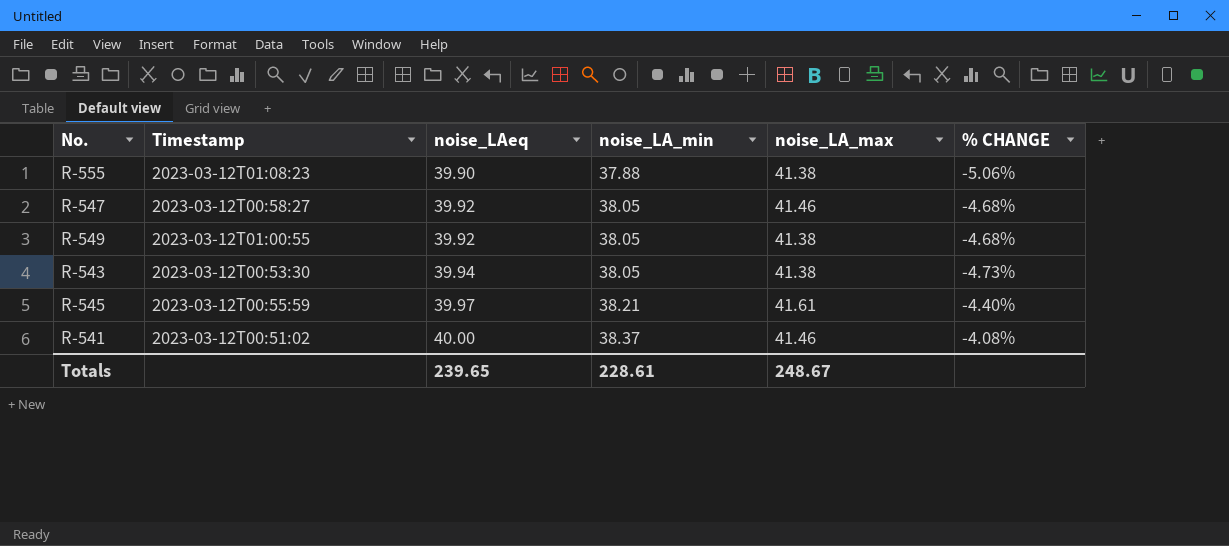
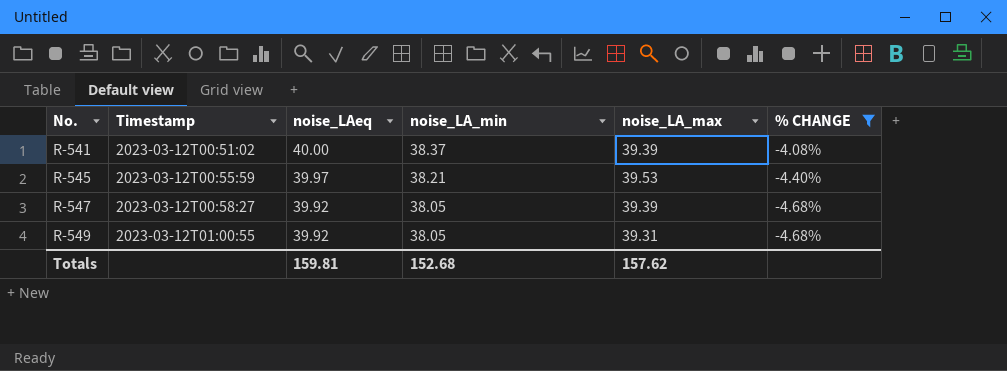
filter: none -> % CHANGE >= -4.68%
row order: noise_LAeq ascending -> No. ascending
R-541 | noise_LA_max: 41.46 -> 39.39
R-545 | noise_LA_max: 41.61 -> 39.53
R-547 | noise_LA_max: 41.46 -> 39.39
R-549 | noise_LA_max: 41.38 -> 39.31
Totals | noise_LAeq: 239.65 -> 159.81
Totals | noise_LA_min: 228.61 -> 152.68
Totals | noise_LA_max: 248.67 -> 157.62

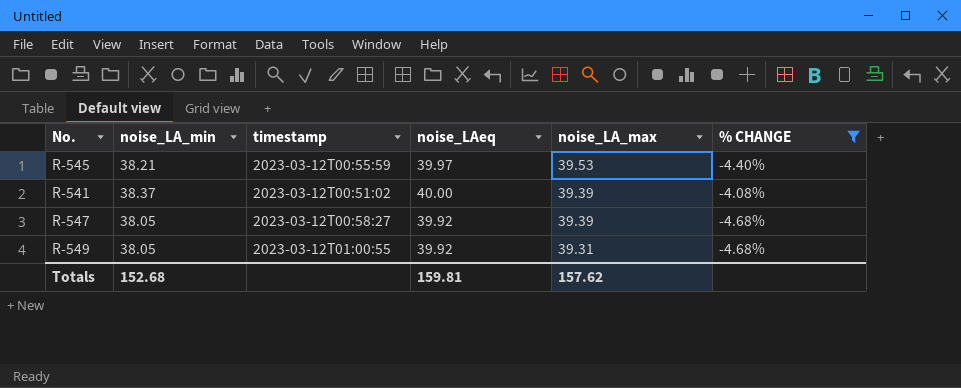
row order: No. ascending -> noise_LA_max descending
column noise_LA_min | position: 4 -> 2
column name: Timestamp -> timestamp

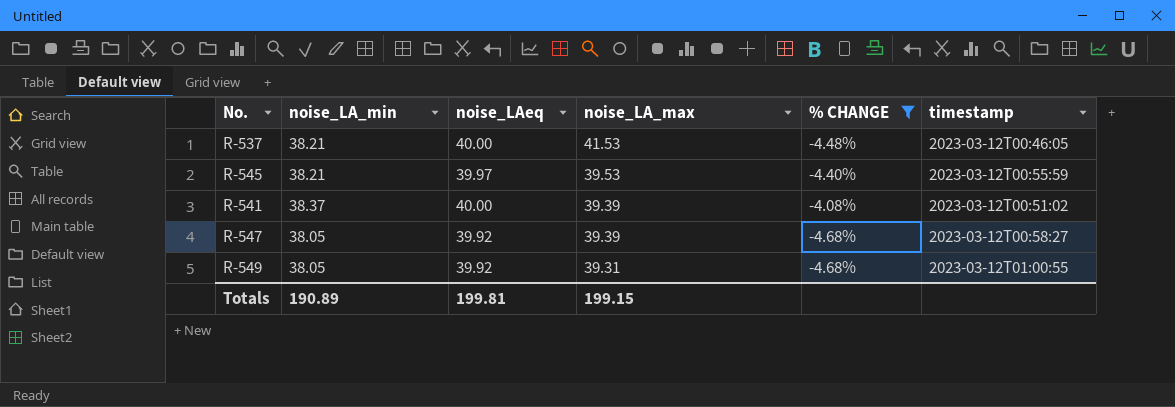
column timestamp | position: 3 -> 6
row R-537: none -> 38.21 | 40.00 | 41.53 | -4.48% | 2023-03-12T00:46:05
Totals | noise_LA_min: 152.68 -> 190.89
Totals | noise_LAeq: 159.81 -> 199.81
Totals | noise_LA_max: 157.62 -> 199.15

